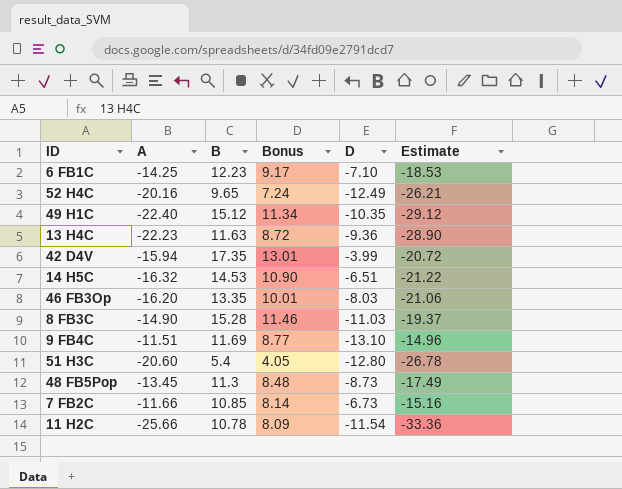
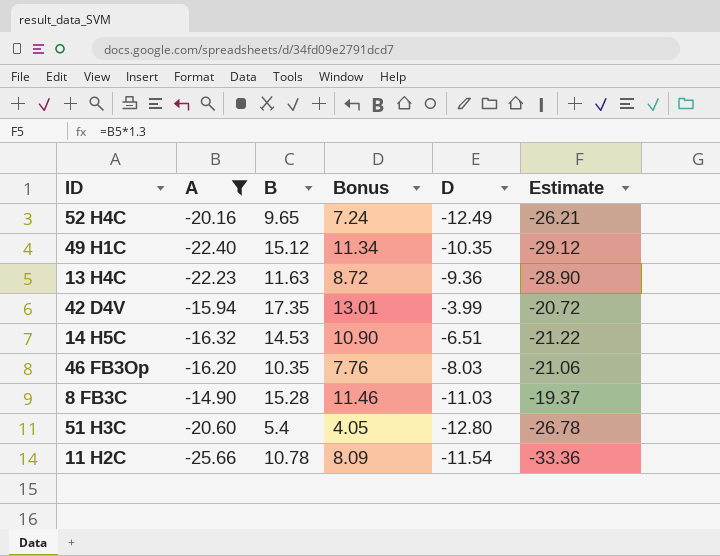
filter: none -> A <= -14.90
46 FB3Op | B: 13.35 -> 10.35
46 FB3Op | Bonus: 10.01 -> 7.76

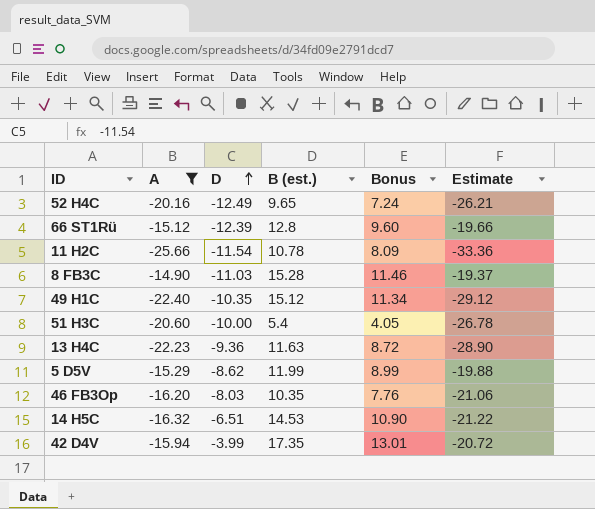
row order: none -> D ascending
column D | position: 5 -> 3
column name: B -> B (est.)
row 66 ST1Rü: none -> -15.12 | -12.39 | 12.8 | 9.60 | -19.66
51 H3C | D: -12.80 -> -10.00
row 5 D5V: none -> -15.29 | -8.62 | 11.99 | 8.99 | -19.88

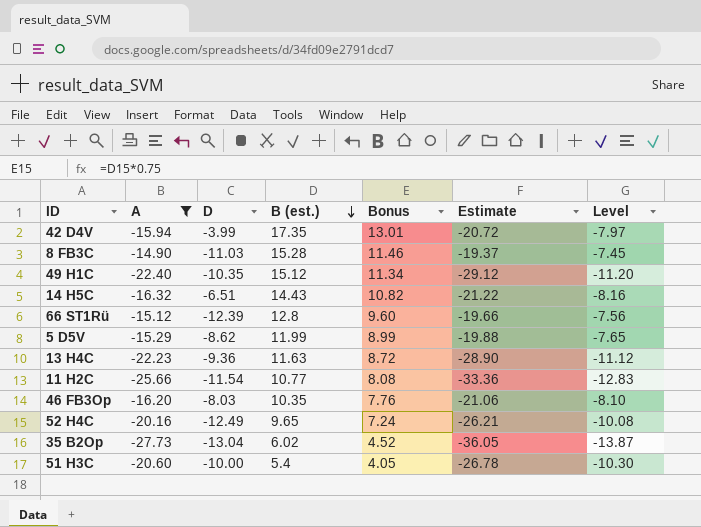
row order: D ascending -> B (est.) descending
column Level | formula: none -> [A] * 0.5
14 H5C | B (est.): 14.53 -> 14.43
14 H5C | Bonus: 10.90 -> 10.82
11 H2C | B (est.): 10.78 -> 10.77
11 H2C | Bonus: 8.09 -> 8.08
row 35 B2Op: none -> -27.73 | -13.04 | 6.02 | 4.52 | -36.05 | -13.87

